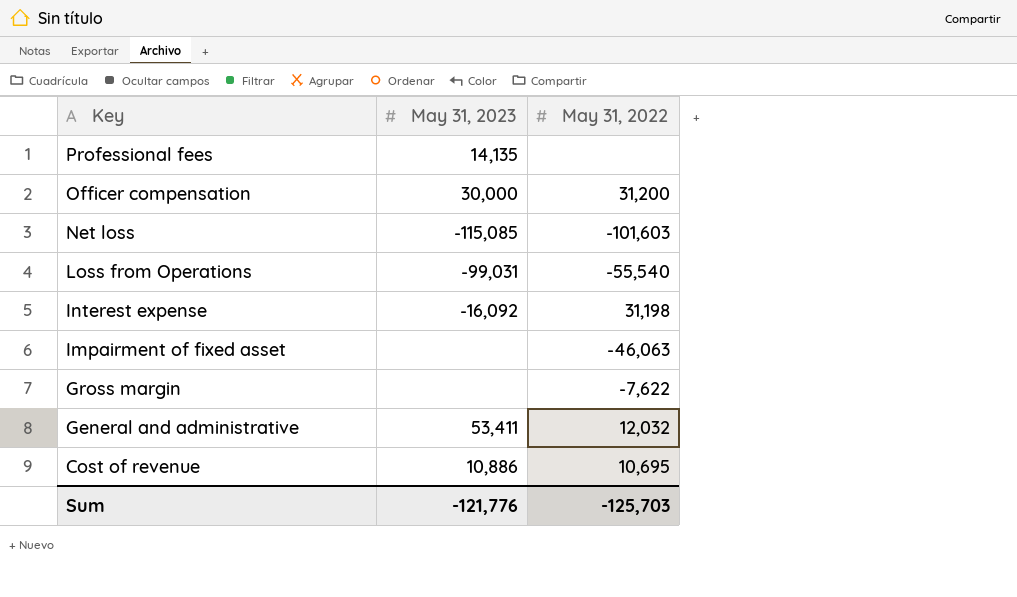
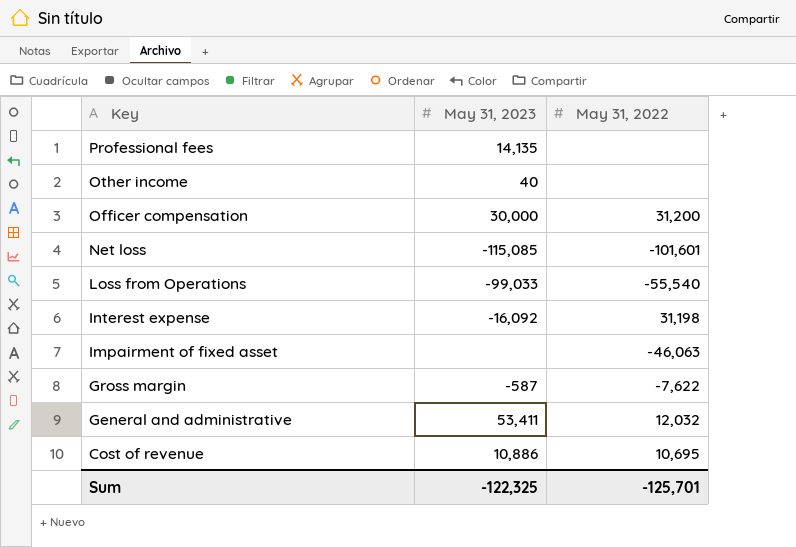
row Other income: none -> 40 | none
Net loss | May 31, 2022: -101,603 -> -101,601
Loss from Operations | May 31, 2023: -99,031 -> -99,033
Gross margin | May 31, 2023: none -> -587
Sum | May 31, 2023: -121,776 -> -122,325
Sum | May 31, 2022: -125,703 -> -125,701

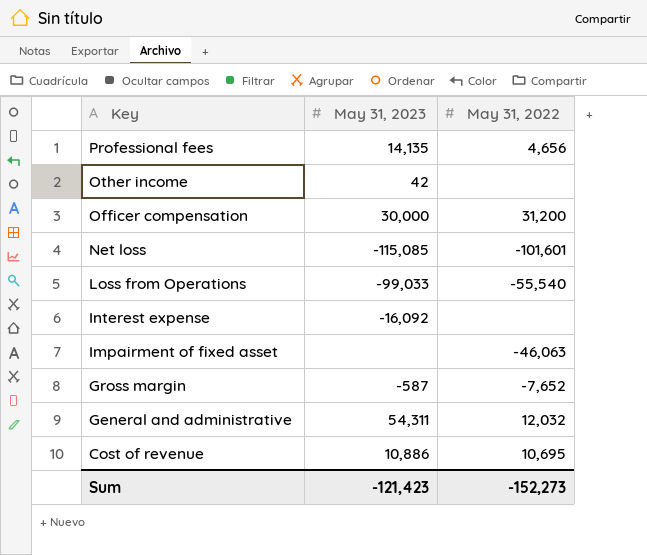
Professional fees | May 31, 2022: none -> 4,656
Other income | May 31, 2023: 40 -> 42
Interest expense | May 31, 2022: 31,198 -> none
Gross margin | May 31, 2022: -7,622 -> -7,652
General and administrative | May 31, 2023: 53,411 -> 54,311
Sum | May 31, 2023: -122,325 -> -121,423
Sum | May 31, 2022: -125,701 -> -152,273

